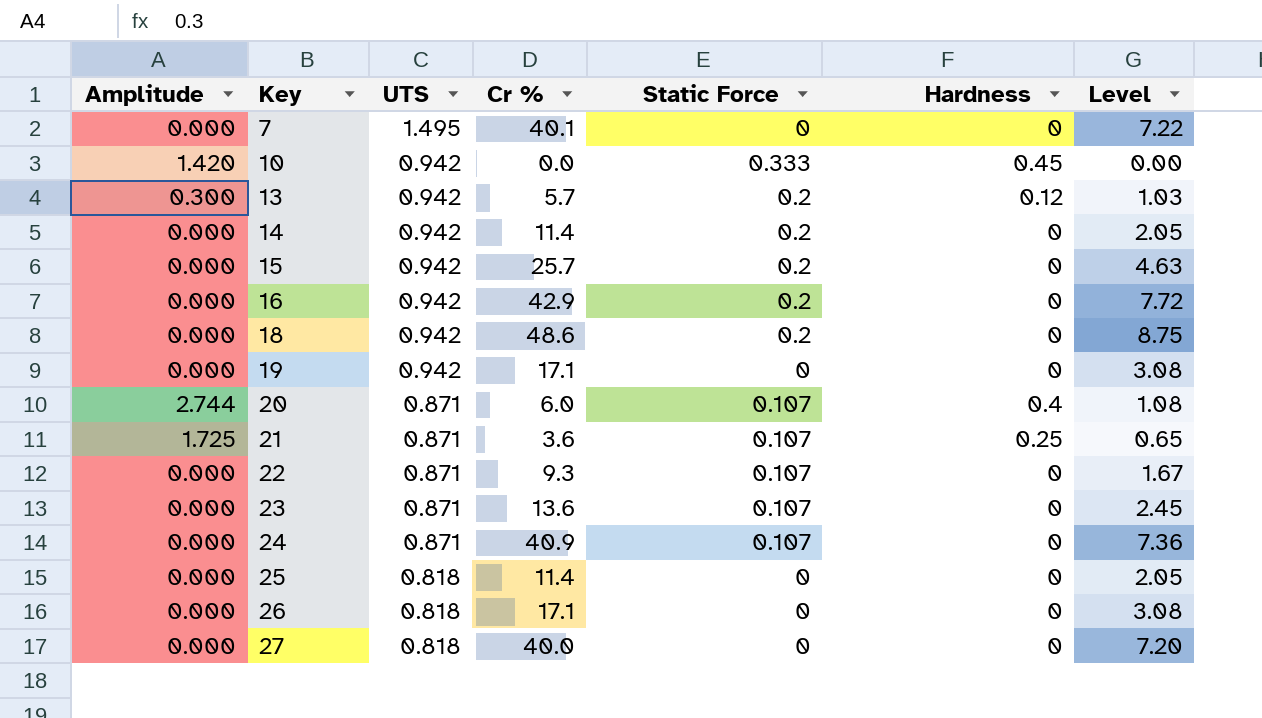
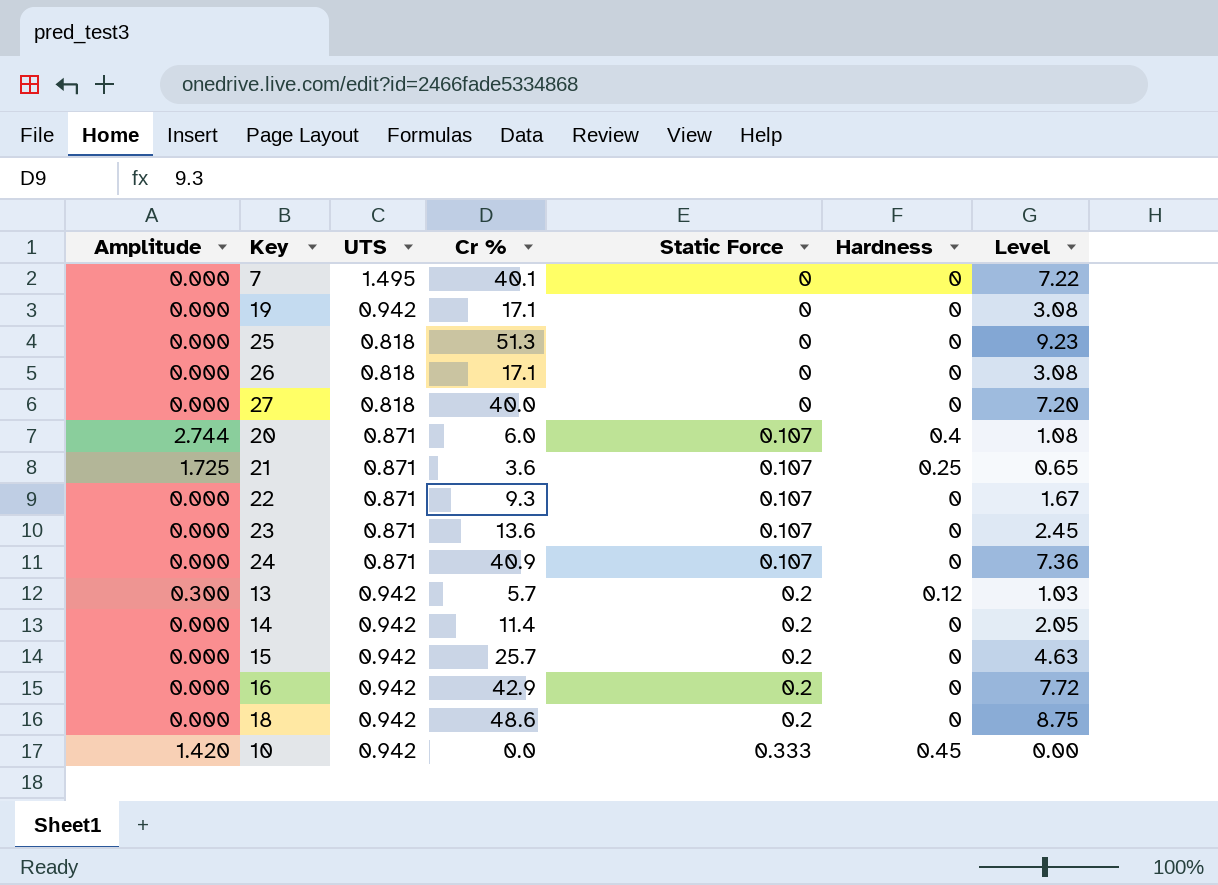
row order: Key ascending -> Static Force ascending
25 | Cr %: 11.4 -> 51.3
25 | Level: 2.05 -> 9.23

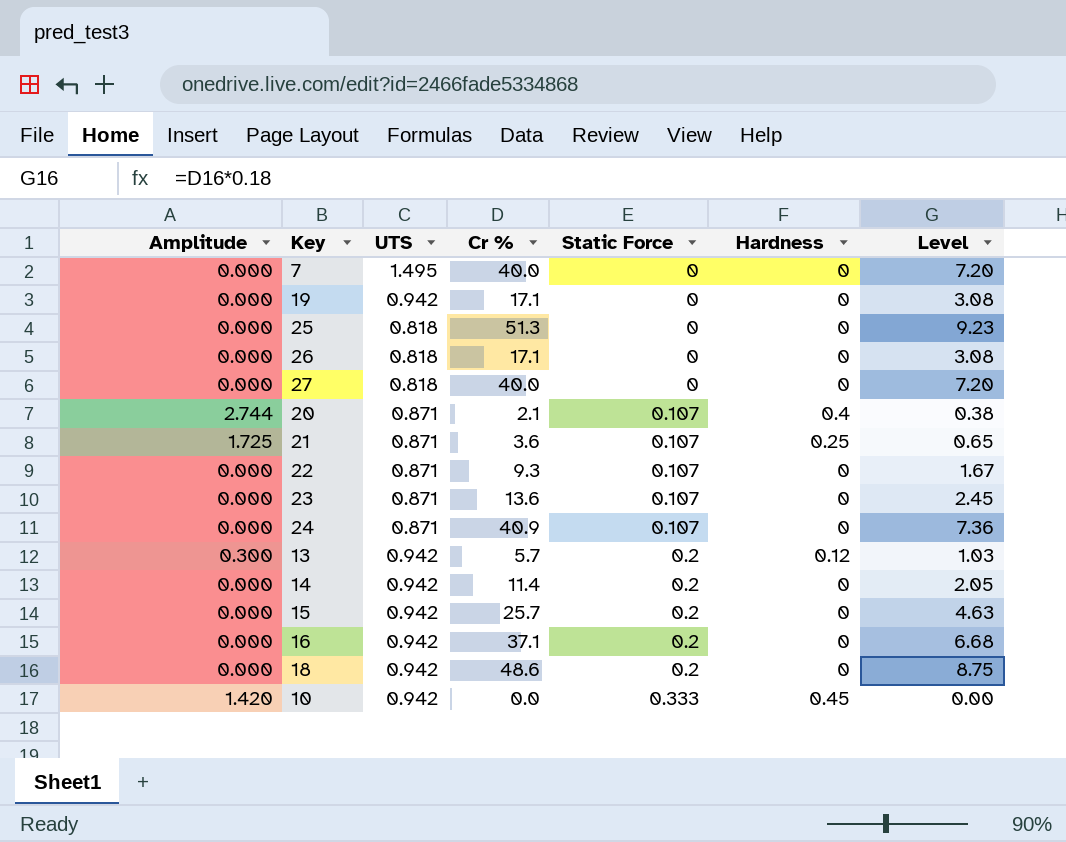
7 | Cr %: 40.1 -> 40.0
7 | Level: 7.22 -> 7.20
20 | Cr %: 6.0 -> 2.1
20 | Level: 1.08 -> 0.38
16 | Cr %: 42.9 -> 37.1
16 | Level: 7.72 -> 6.68

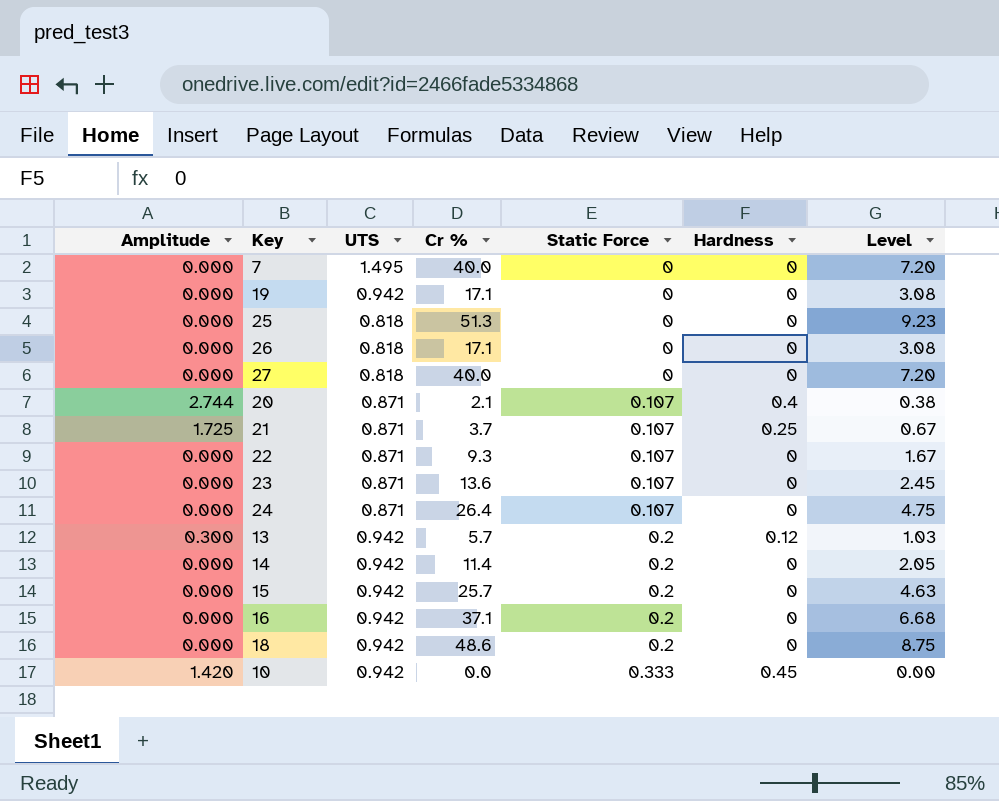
21 | Cr %: 3.6 -> 3.7
21 | Level: 0.65 -> 0.67
24 | Cr %: 40.9 -> 26.4
24 | Level: 7.36 -> 4.75

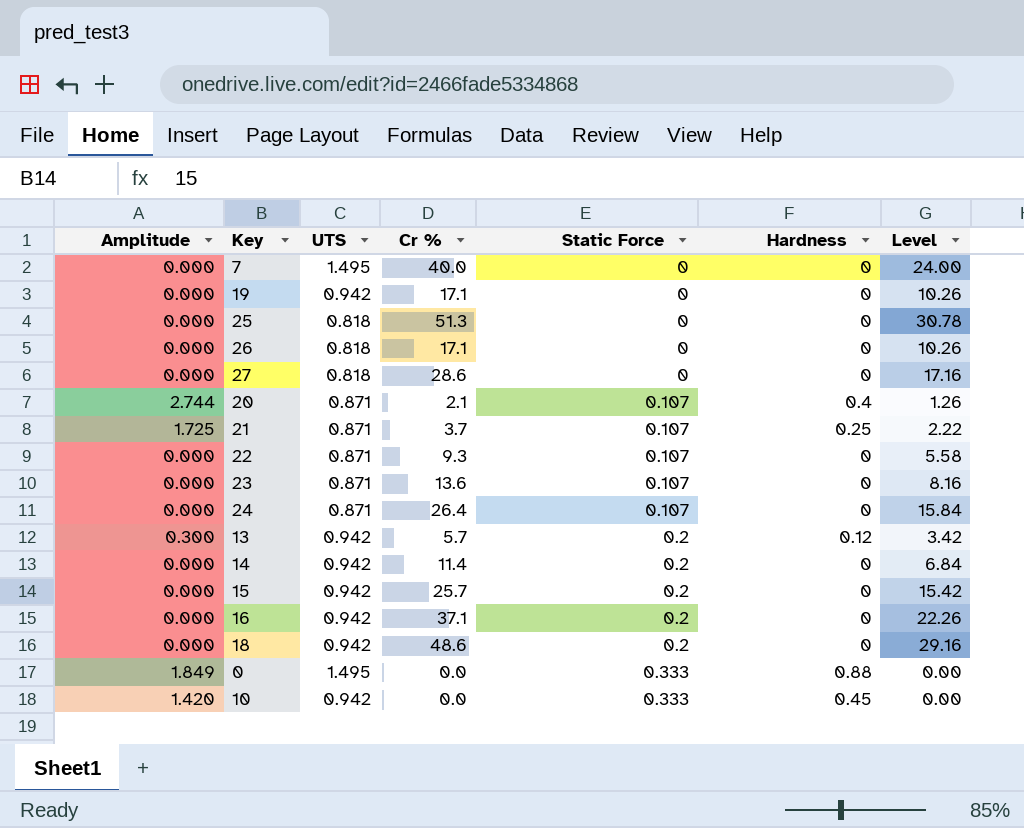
column Level | formula: [Cr %] * 0.18 -> [Cr %] * 0.6
27 | Cr %: 40.0 -> 28.6
row 0: none -> 1.849 | 1.495 | 0.0 | 0.333 | 0.88 | 0.00

